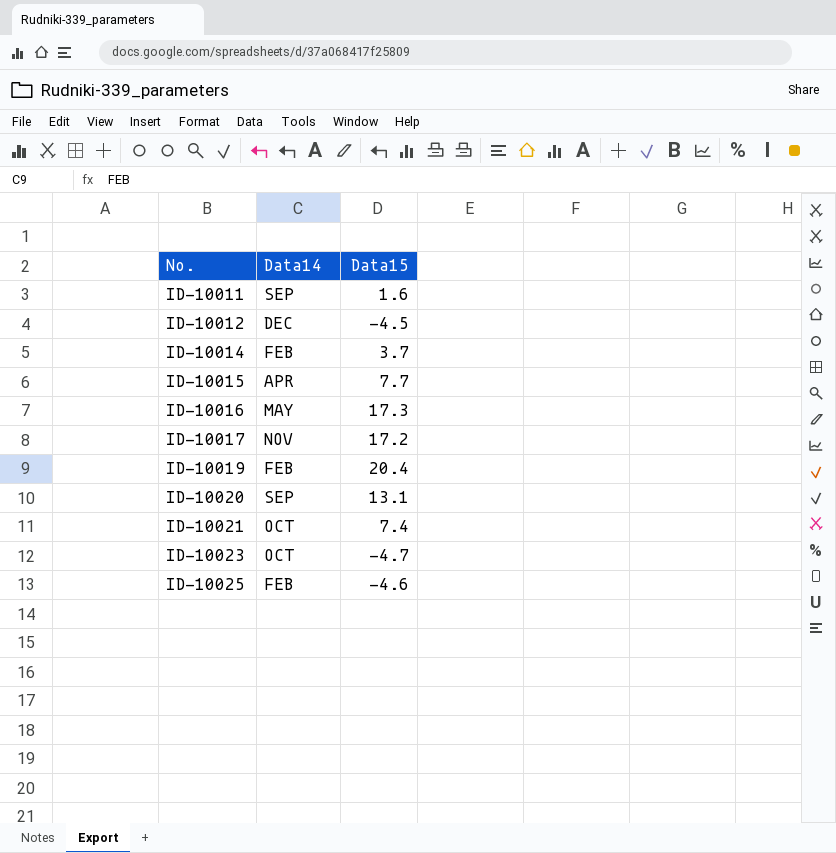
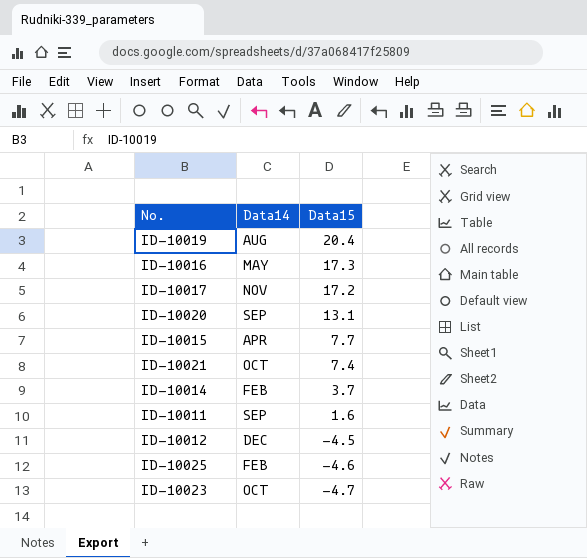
row order: No. ascending -> Data15 descending
ID-10019 | Data14: FEB -> AUG

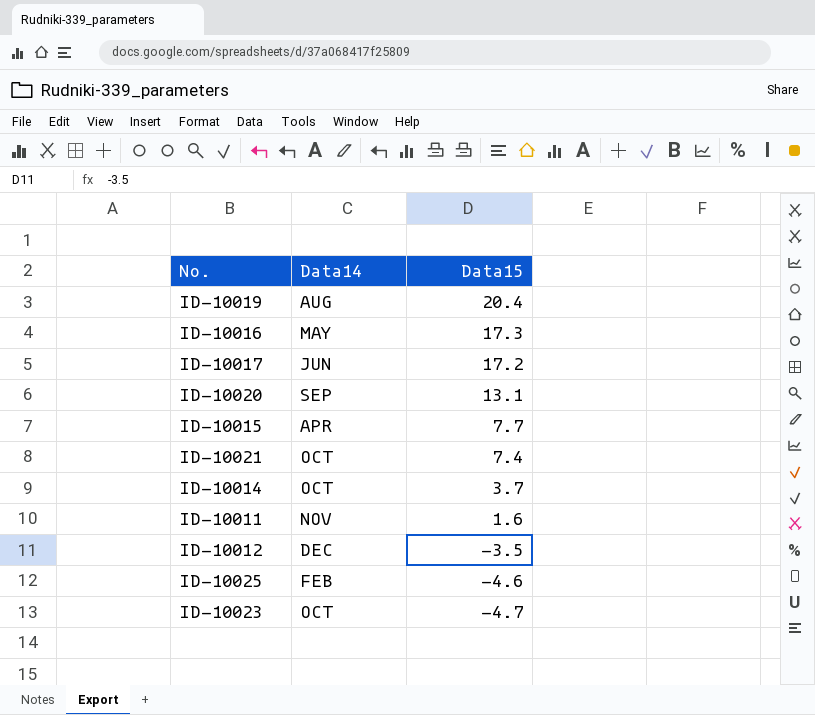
ID-10017 | Data14: NOV -> JUN
ID-10014 | Data14: FEB -> OCT
ID-10011 | Data14: SEP -> NOV
ID-10012 | Data15: -4.5 -> -3.5

